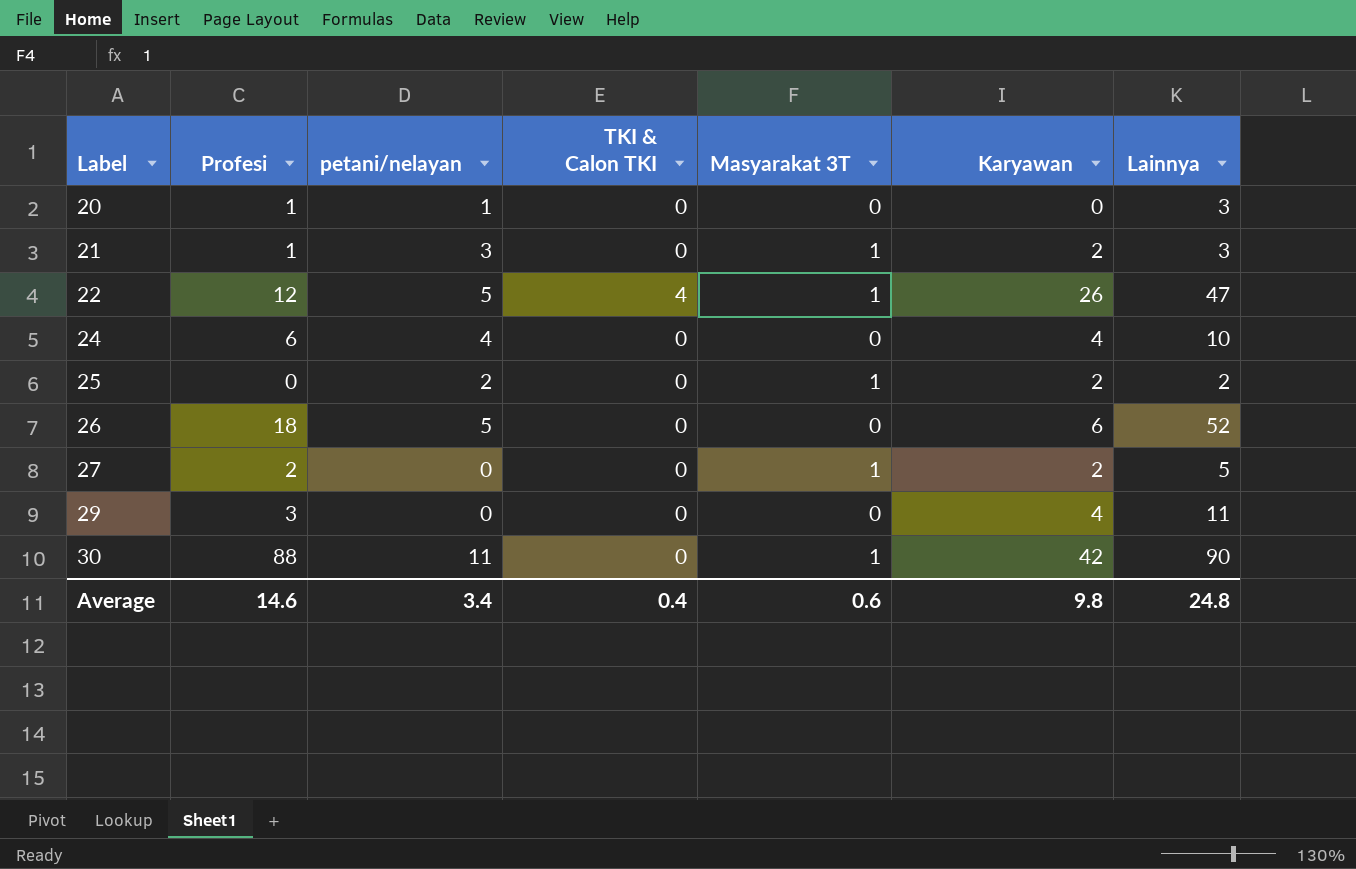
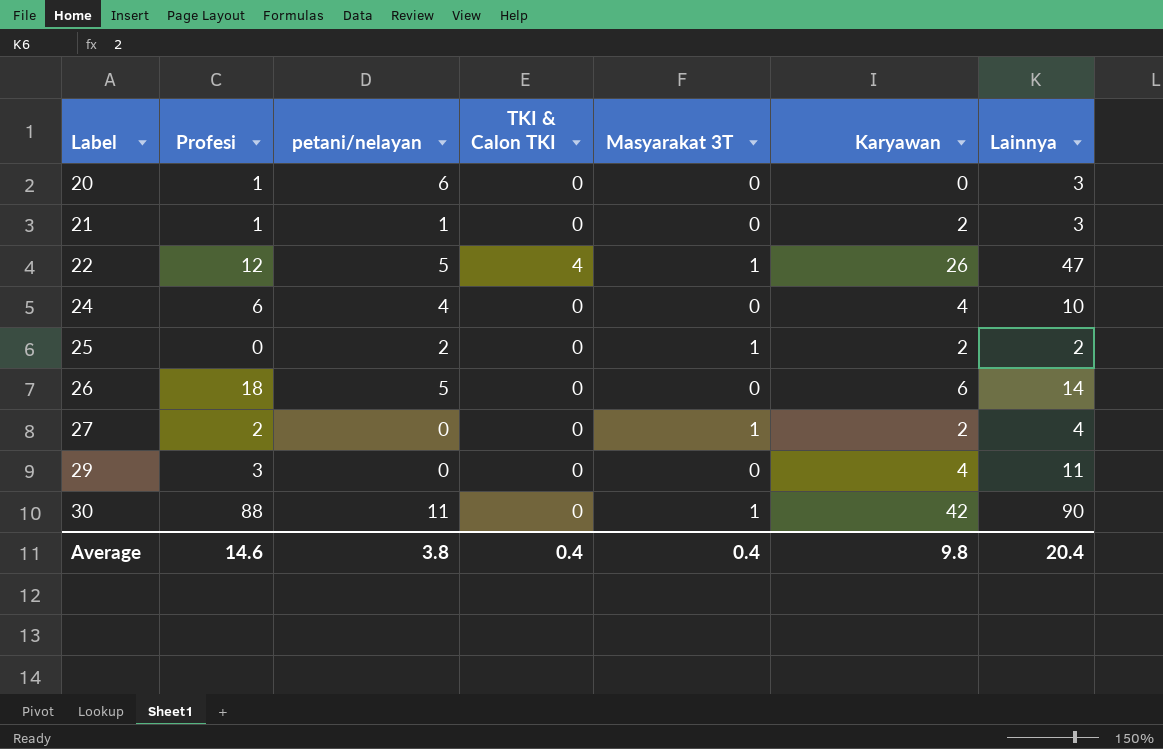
20 | petani/nelayan: 1 -> 6
21 | petani/nelayan: 3 -> 1
21 | Masyarakat 3T: 1 -> 0
26 | Lainnya: 52 -> 14
27 | Lainnya: 5 -> 4
Average | petani/nelayan: 3.4 -> 3.8
Average | Masyarakat 3T: 0.6 -> 0.4
Average | Lainnya: 24.8 -> 20.4

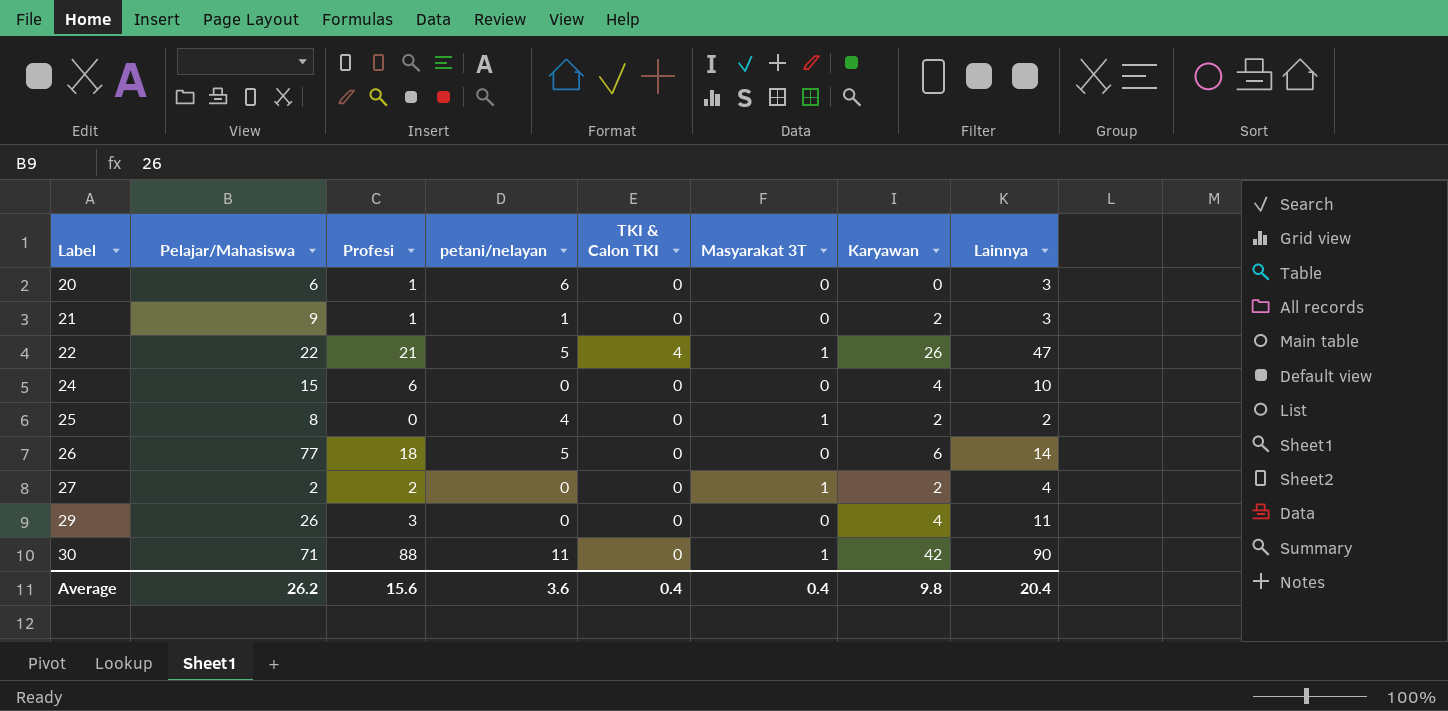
column Pelajar/Mahasiswa | position: none -> 2
22 | Profesi: 12 -> 21
24 | petani/nelayan: 4 -> 0
25 | petani/nelayan: 2 -> 4
Average | Profesi: 14.6 -> 15.6
Average | petani/nelayan: 3.8 -> 3.6

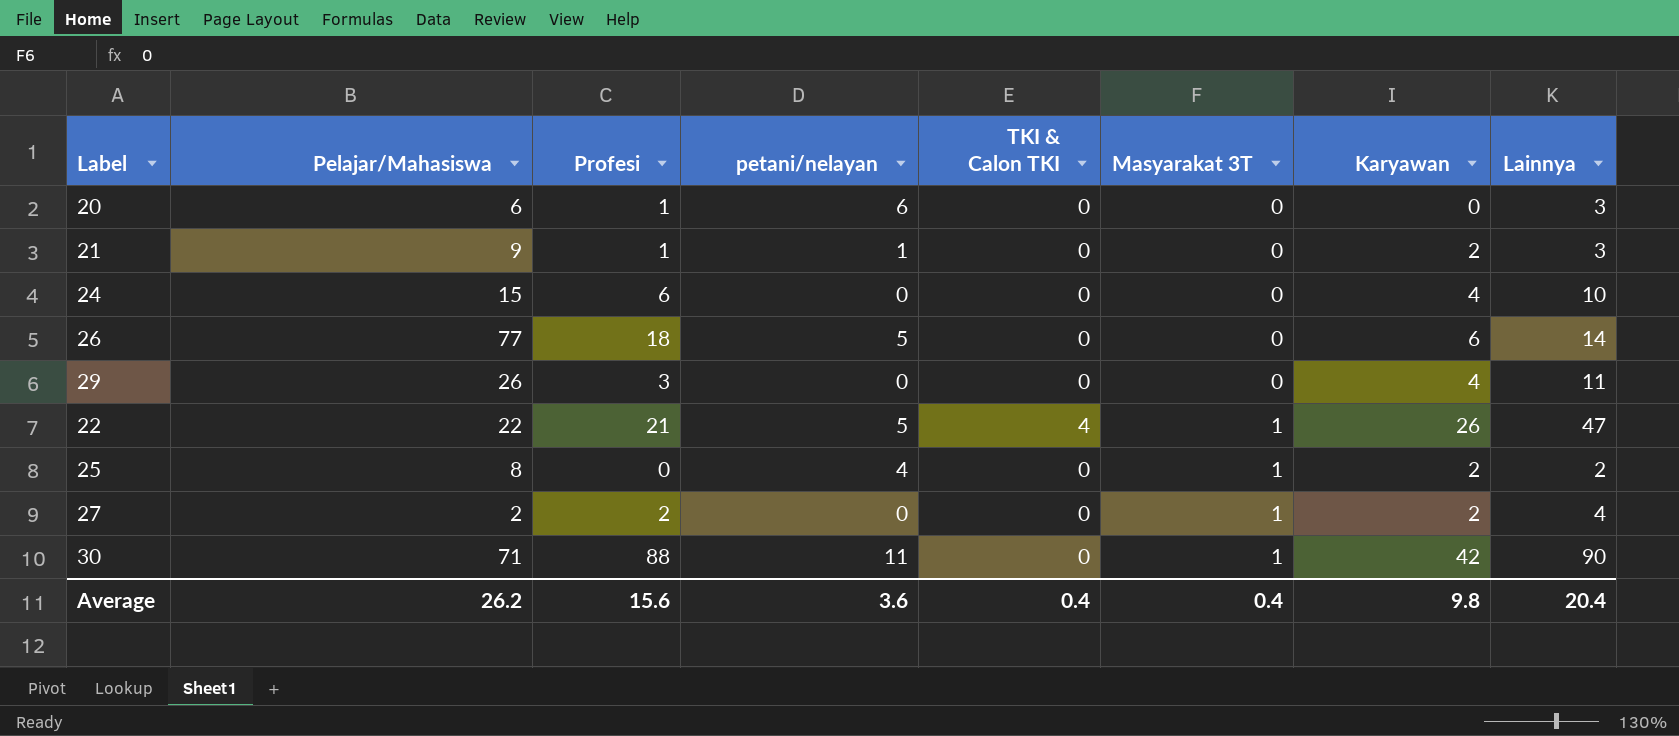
row order: Label ascending -> Masyarakat 3T ascending

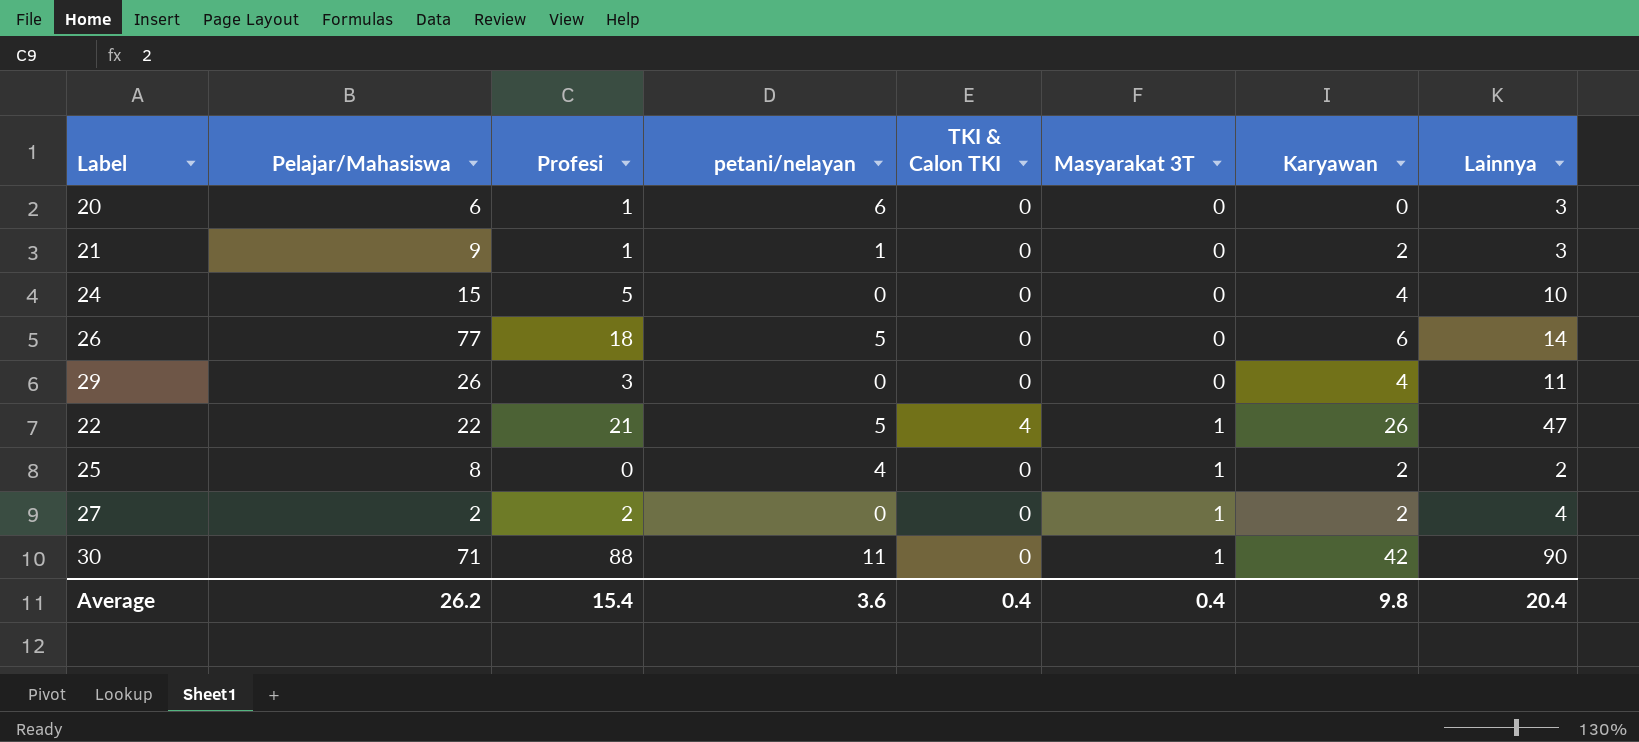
24 | Profesi: 6 -> 5
Average | Profesi: 15.6 -> 15.4

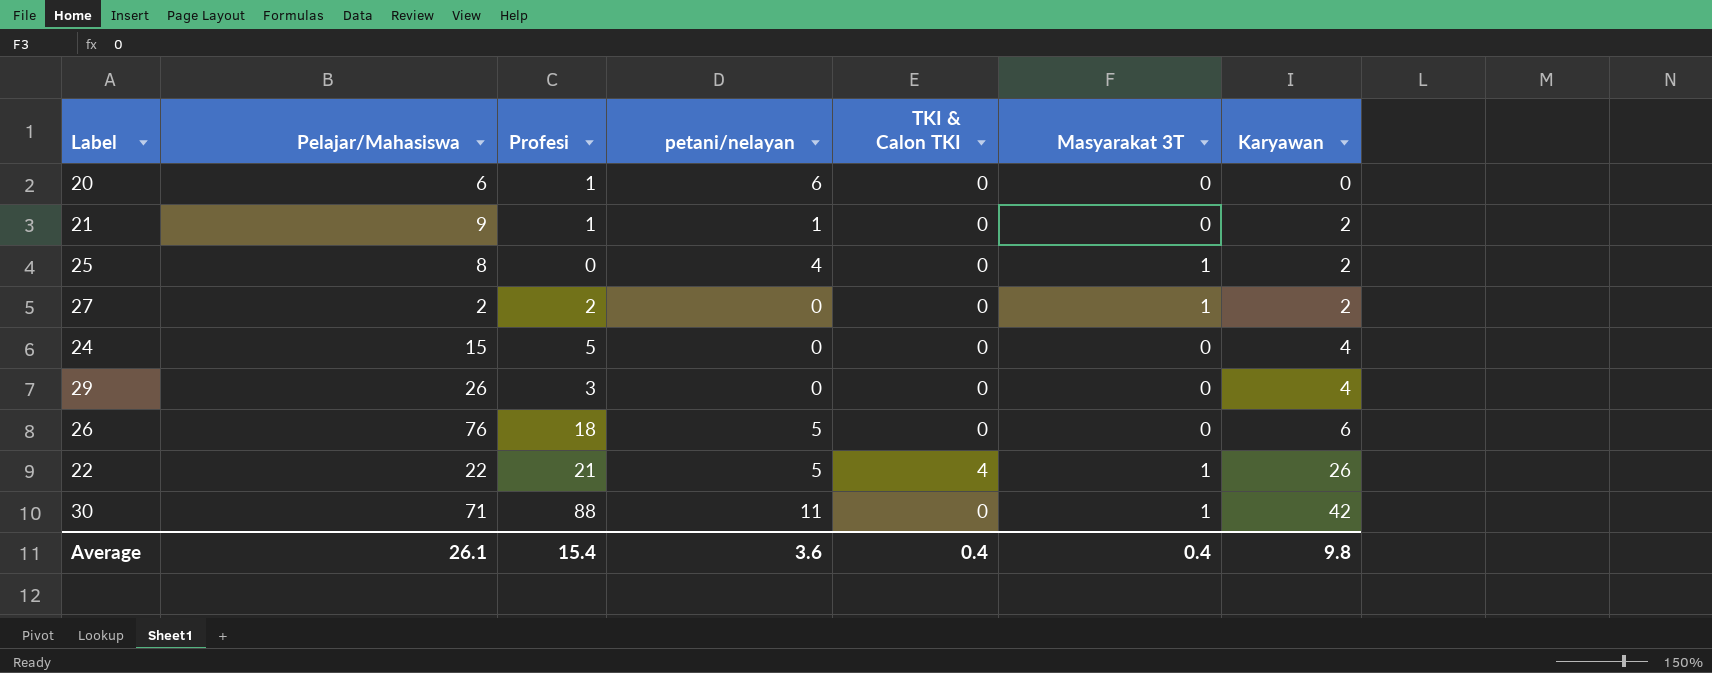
row order: Masyarakat 3T ascending -> Karyawan ascending
column Lainnya | position: 8 -> none
26 | Pelajar/Mahasiswa: 77 -> 76
Average | Pelajar/Mahasiswa: 26.2 -> 26.1

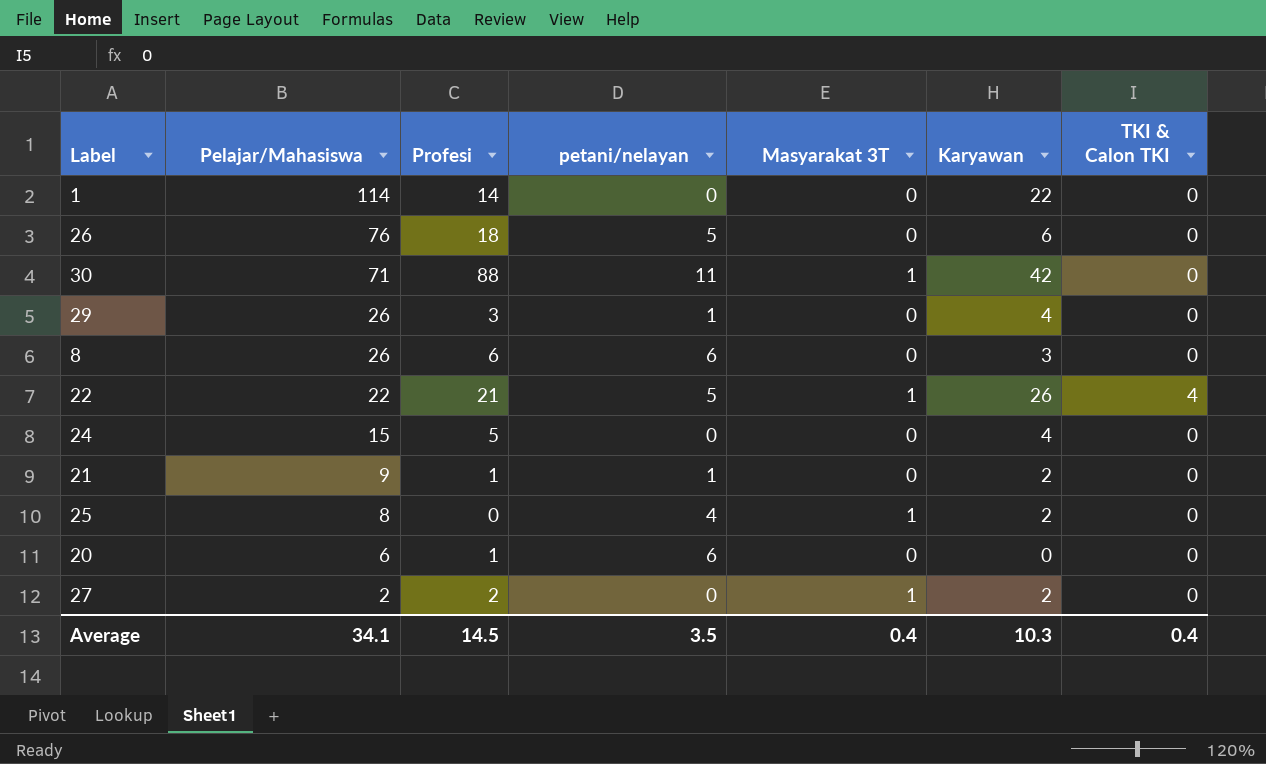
row order: Karyawan ascending -> Pelajar/Mahasiswa descending
column TKI & Calon TKI | position: 5 -> 7
row 1: none -> 114 | 14 | 0 | 0 | 22 | 0
29 | petani/nelayan: 0 -> 1
row 8: none -> 26 | 6 | 6 | 0 | 3 | 0
Average | Pelajar/Mahasiswa: 26.1 -> 34.1
Average | Profesi: 15.4 -> 14.5
Average | petani/nelayan: 3.6 -> 3.5
Average | Karyawan: 9.8 -> 10.3

